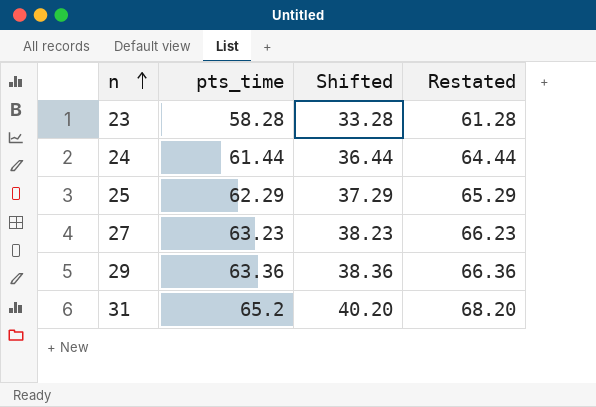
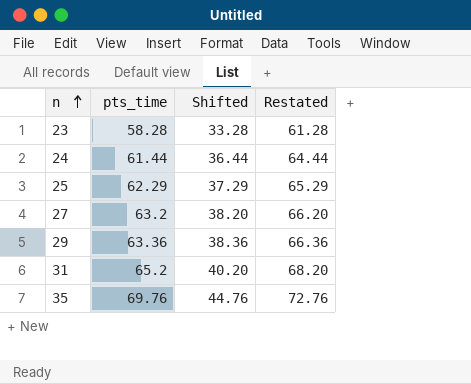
27 | pts_time: 63.23 -> 63.2
27 | Shifted: 38.23 -> 38.20
27 | Restated: 66.23 -> 66.20
row 35: none -> 69.76 | 44.76 | 72.76

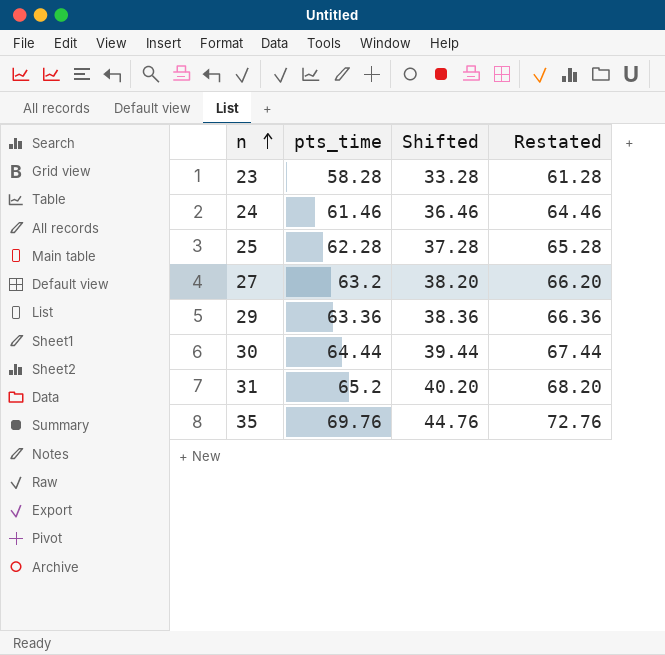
24 | pts_time: 61.44 -> 61.46
24 | Shifted: 36.44 -> 36.46
24 | Restated: 64.44 -> 64.46
25 | pts_time: 62.29 -> 62.28
25 | Shifted: 37.29 -> 37.28
25 | Restated: 65.29 -> 65.28
row 30: none -> 64.44 | 39.44 | 67.44

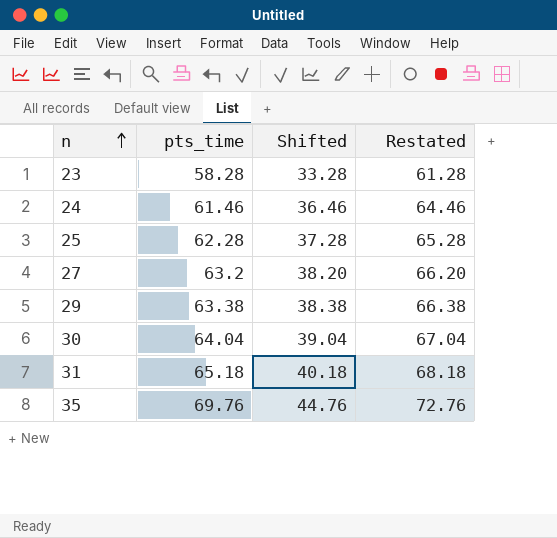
29 | pts_time: 63.36 -> 63.38
29 | Shifted: 38.36 -> 38.38
29 | Restated: 66.36 -> 66.38
30 | pts_time: 64.44 -> 64.04
30 | Shifted: 39.44 -> 39.04
30 | Restated: 67.44 -> 67.04
31 | pts_time: 65.2 -> 65.18
31 | Shifted: 40.20 -> 40.18
31 | Restated: 68.20 -> 68.18

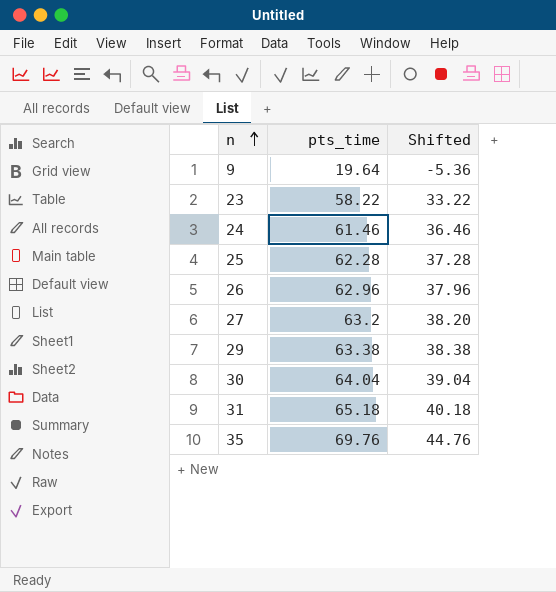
column Restated | formula: [pts_time] + 3 -> none
row 9: none -> 19.64 | -5.36
23 | pts_time: 58.28 -> 58.22
23 | Shifted: 33.28 -> 33.22
row 26: none -> 62.96 | 37.96

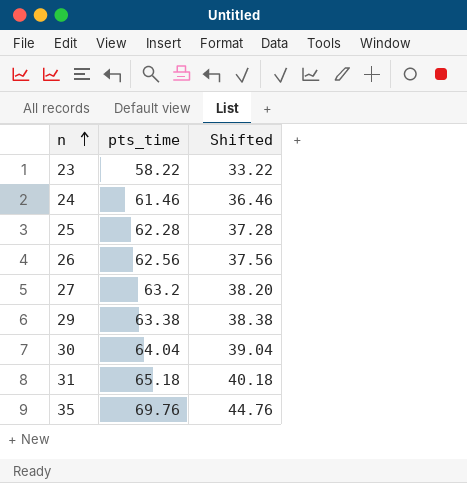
row 9: 19.64 | -5.36 -> none
26 | pts_time: 62.96 -> 62.56
26 | Shifted: 37.96 -> 37.56

